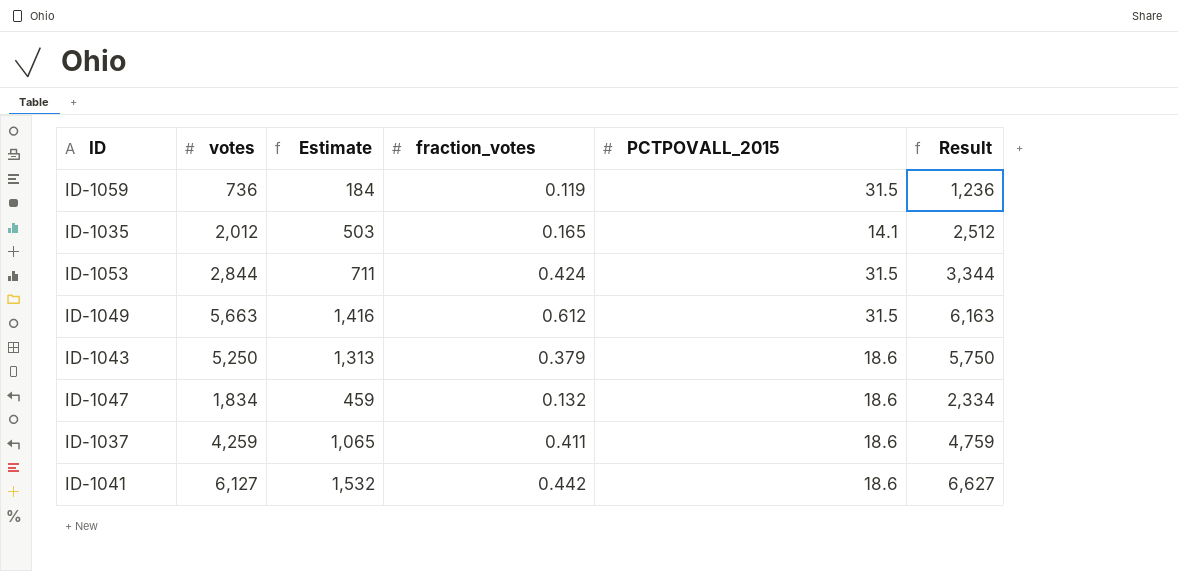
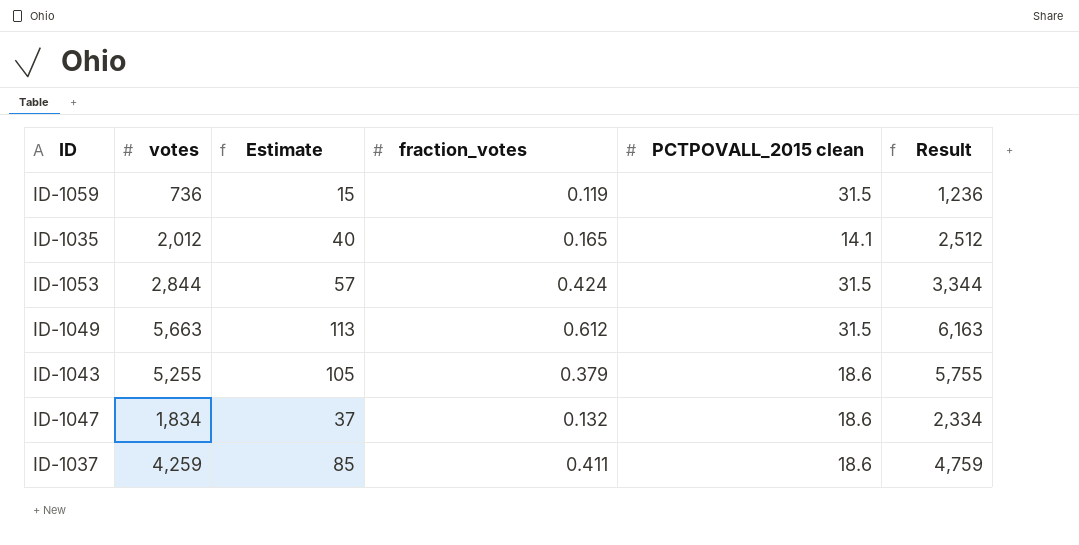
column Estimate | formula: [votes] * 0.25 -> [votes] * 0.02
column name: PCTPOVALL_2015 -> PCTPOVALL_2015 clean
row ID-1041: 6,127 | 1,532 | 0.442 | 18.6 | 6,627 -> none
ID-1043 | votes: 5,250 -> 5,255
ID-1043 | Result: 5,750 -> 5,755

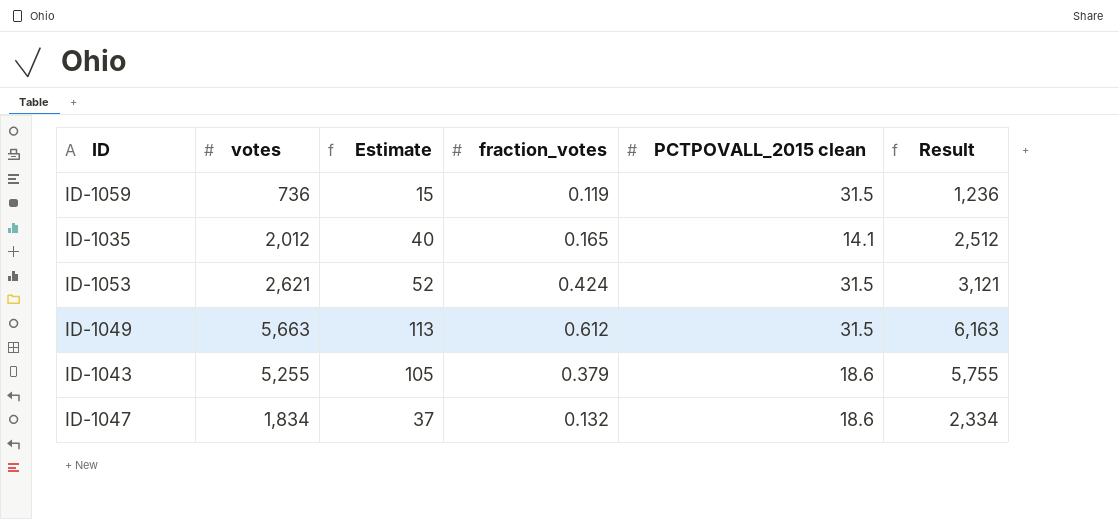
row ID-1037: 4,259 | 85 | 0.411 | 18.6 | 4,759 -> none
ID-1053 | votes: 2,844 -> 2,621
ID-1053 | Estimate: 57 -> 52
ID-1053 | Result: 3,344 -> 3,121

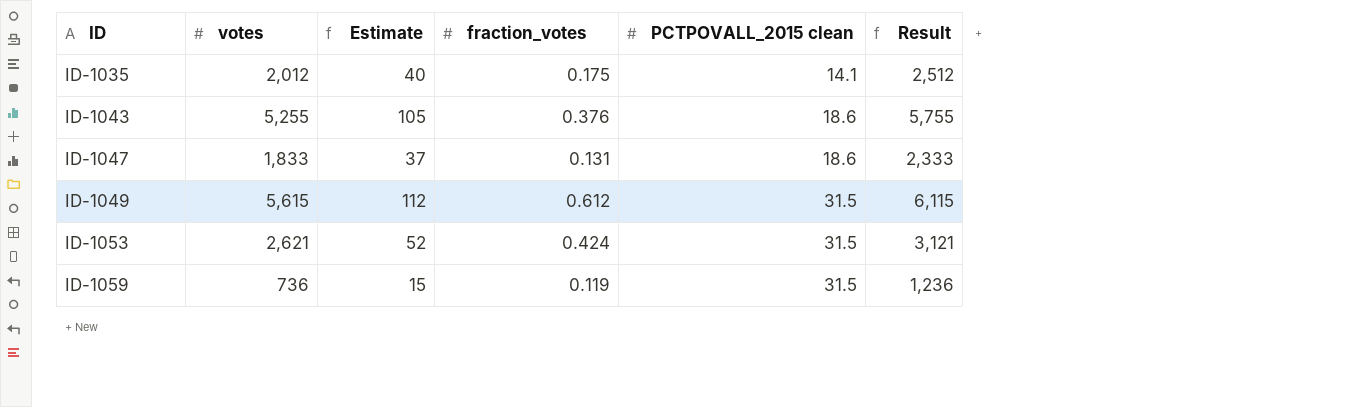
row order: none -> ID ascending
ID-1035 | fraction_votes: 0.165 -> 0.175
ID-1043 | fraction_votes: 0.379 -> 0.376
ID-1047 | votes: 1,834 -> 1,833
ID-1047 | fraction_votes: 0.132 -> 0.131
ID-1047 | Result: 2,334 -> 2,333
ID-1049 | votes: 5,663 -> 5,615
ID-1049 | Estimate: 113 -> 112
ID-1049 | Result: 6,163 -> 6,115

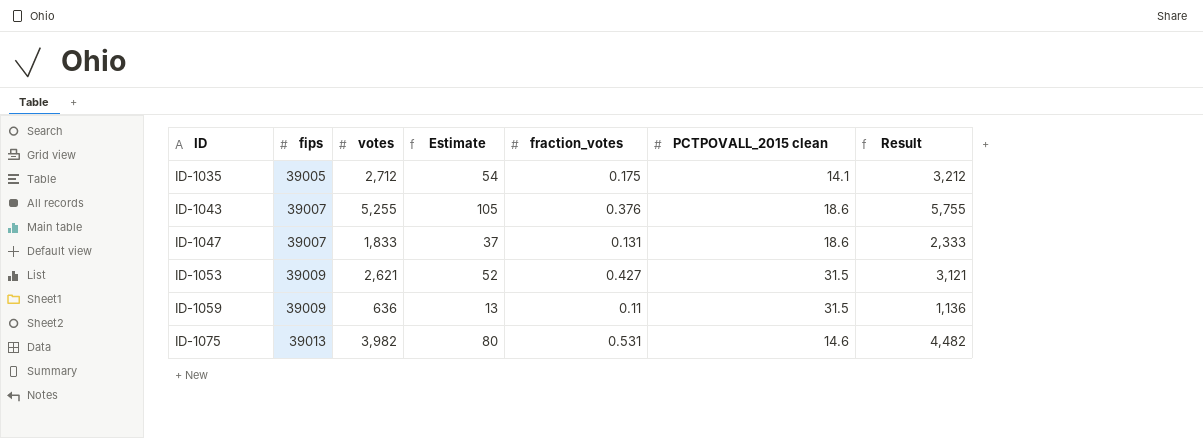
column fips | position: none -> 2
row ID-1049: 5,615 | 112 | 0.612 | 31.5 | 6,115 -> none
ID-1035 | votes: 2,012 -> 2,712
ID-1035 | Estimate: 40 -> 54
ID-1035 | Result: 2,512 -> 3,212
ID-1053 | fraction_votes: 0.424 -> 0.427
ID-1059 | votes: 736 -> 636
ID-1059 | Estimate: 15 -> 13
ID-1059 | fraction_votes: 0.119 -> 0.11
ID-1059 | Result: 1,236 -> 1,136
row ID-1075: none -> 39013 | 3,982 | 80 | 0.531 | 14.6 | 4,482

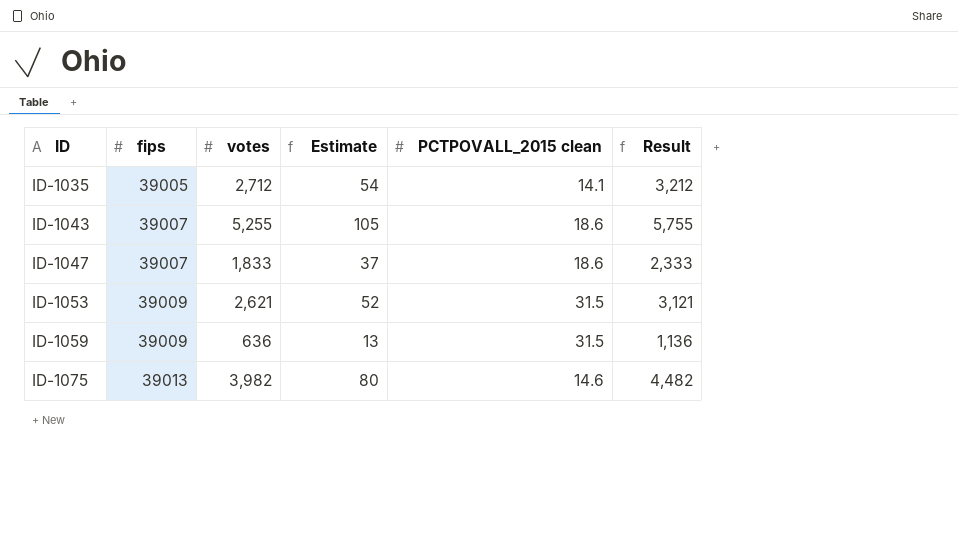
column fraction_votes | position: 5 -> none

